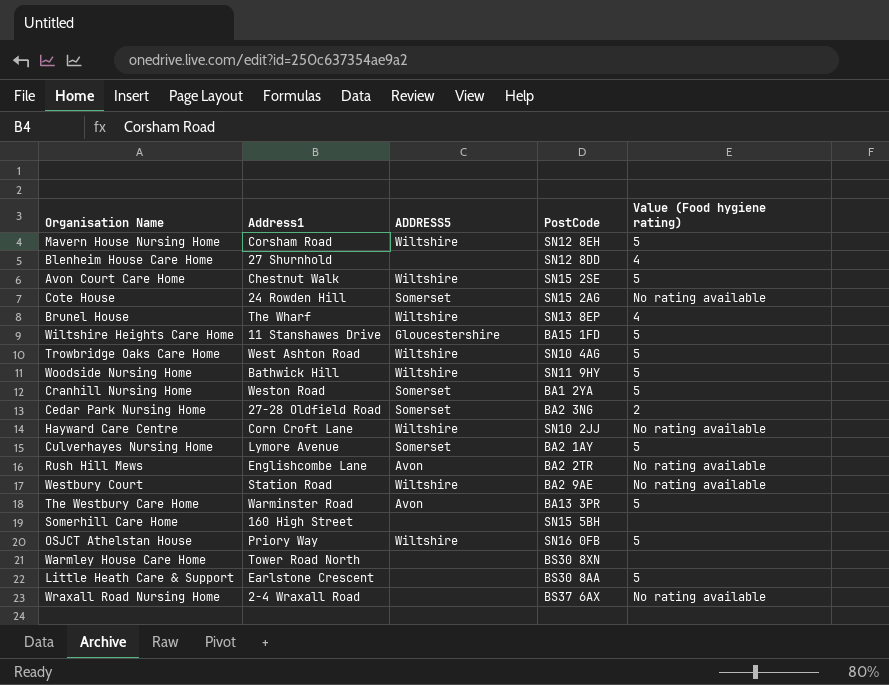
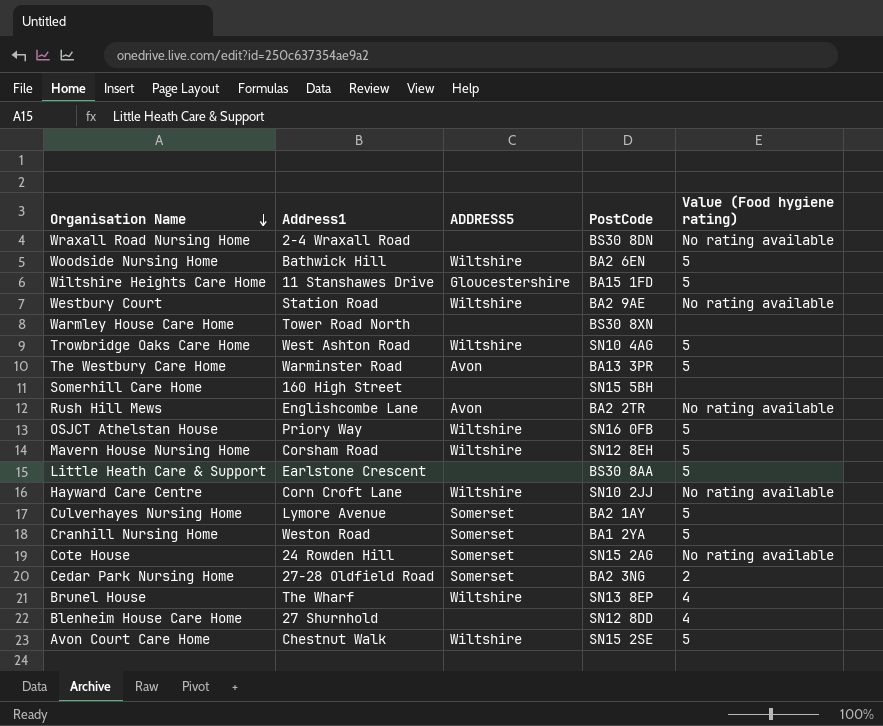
row order: none -> Organisation Name descending
Wraxall Road Nursing Home | PostCode: BS37 6AX -> BS30 8DN
Woodside Nursing Home | PostCode: SN11 9HY -> BA2 6EN

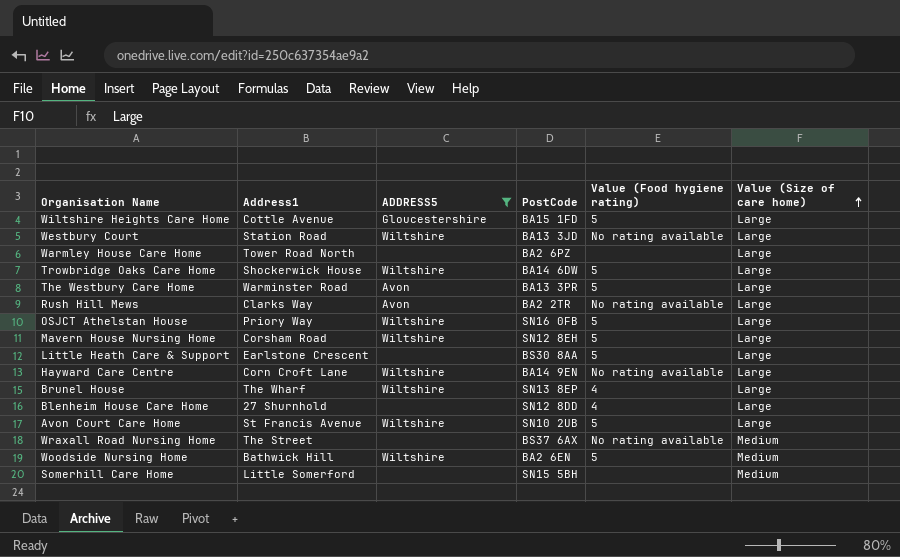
filter: none -> ADDRESS5 != Somerset
row order: Organisation Name descending -> Value (Size of care home) ascending
column Value (Size of care home) | position: none -> 6
Wiltshire Heights Care Home | Address1: 11 Stanshawes Drive -> Cottle Avenue
Westbury Court | PostCode: BA2 9AE -> BA13 3JD
Warmley House Care Home | PostCode: BS30 8XN -> BA2 6PZ
Trowbridge Oaks Care Home | Address1: West Ashton Road -> Shockerwick House
Trowbridge Oaks Care Home | PostCode: SN10 4AG -> BA14 6DW
Rush Hill Mews | Address1: Englishcombe Lane -> Clarks Way
Hayward Care Centre | PostCode: SN10 2JJ -> BA14 9EN
Avon Court Care Home | Address1: Chestnut Walk -> St Francis Avenue
Avon Court Care Home | PostCode: SN15 2SE -> SN10 2UB
Wraxall Road Nursing Home | Address1: 2-4 Wraxall Road -> The Street
Wraxall Road Nursing Home | PostCode: BS30 8DN -> BS37 6AX
Somerhill Care Home | Address1: 160 High Street -> Little Somerford

